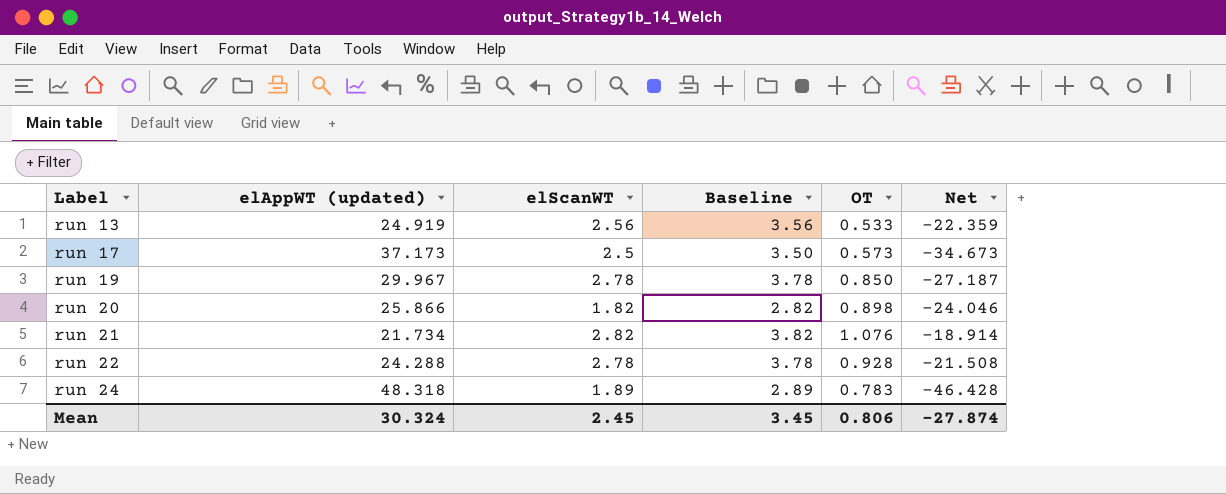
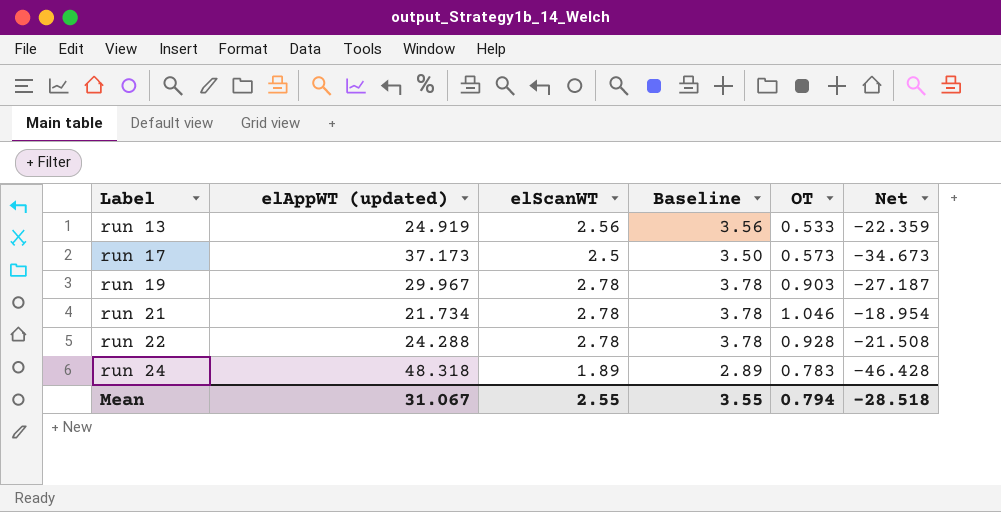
row run 20: 25.866 | 1.82 | 2.82 | 0.898 | -24.046 -> none
run 19 | OT: 0.850 -> 0.903
run 21 | elScanWT: 2.82 -> 2.78
run 21 | Baseline: 3.82 -> 3.78
run 21 | OT: 1.076 -> 1.046
run 21 | Net: -18.914 -> -18.954
Mean | elAppWT (updated): 30.324 -> 31.067
Mean | elScanWT: 2.45 -> 2.55
Mean | Baseline: 3.45 -> 3.55
Mean | OT: 0.806 -> 0.794
Mean | Net: -27.874 -> -28.518

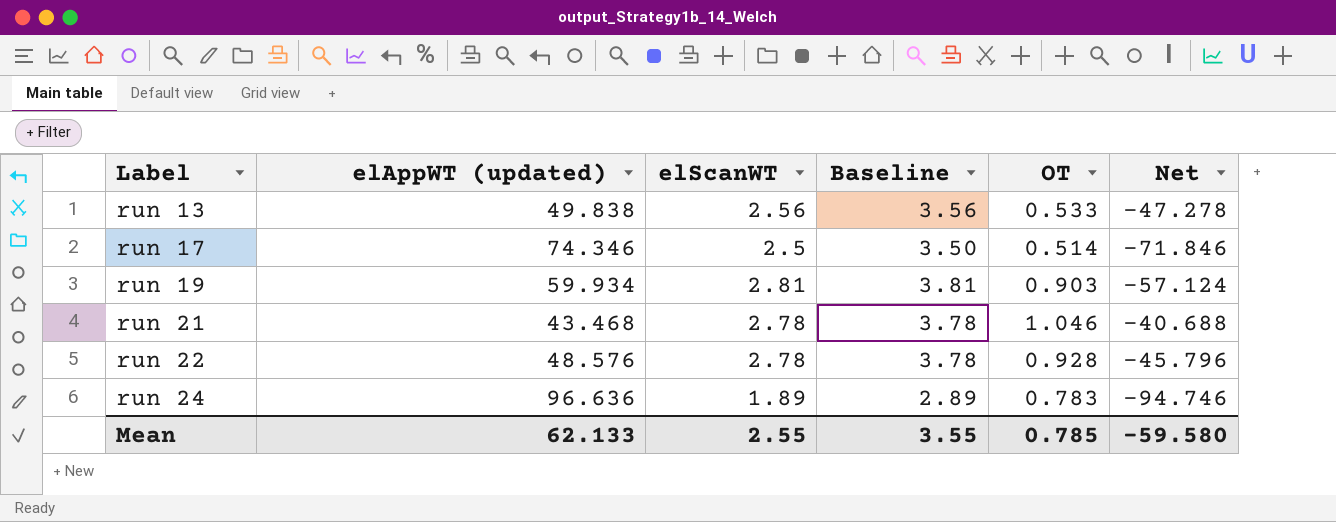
run 13 | elAppWT (updated): 24.919 -> 49.838
run 13 | Net: -22.359 -> -47.278
run 17 | elAppWT (updated): 37.173 -> 74.346
run 17 | OT: 0.573 -> 0.514
run 17 | Net: -34.673 -> -71.846
run 19 | elAppWT (updated): 29.967 -> 59.934
run 19 | elScanWT: 2.78 -> 2.81
run 19 | Baseline: 3.78 -> 3.81
run 19 | Net: -27.187 -> -57.124
run 21 | elAppWT (updated): 21.734 -> 43.468
run 21 | Net: -18.954 -> -40.688
run 22 | elAppWT (updated): 24.288 -> 48.576
run 22 | Net: -21.508 -> -45.796
run 24 | elAppWT (updated): 48.318 -> 96.636
run 24 | Net: -46.428 -> -94.746
Mean | elAppWT (updated): 31.067 -> 62.133
Mean | OT: 0.794 -> 0.785
Mean | Net: -28.518 -> -59.580

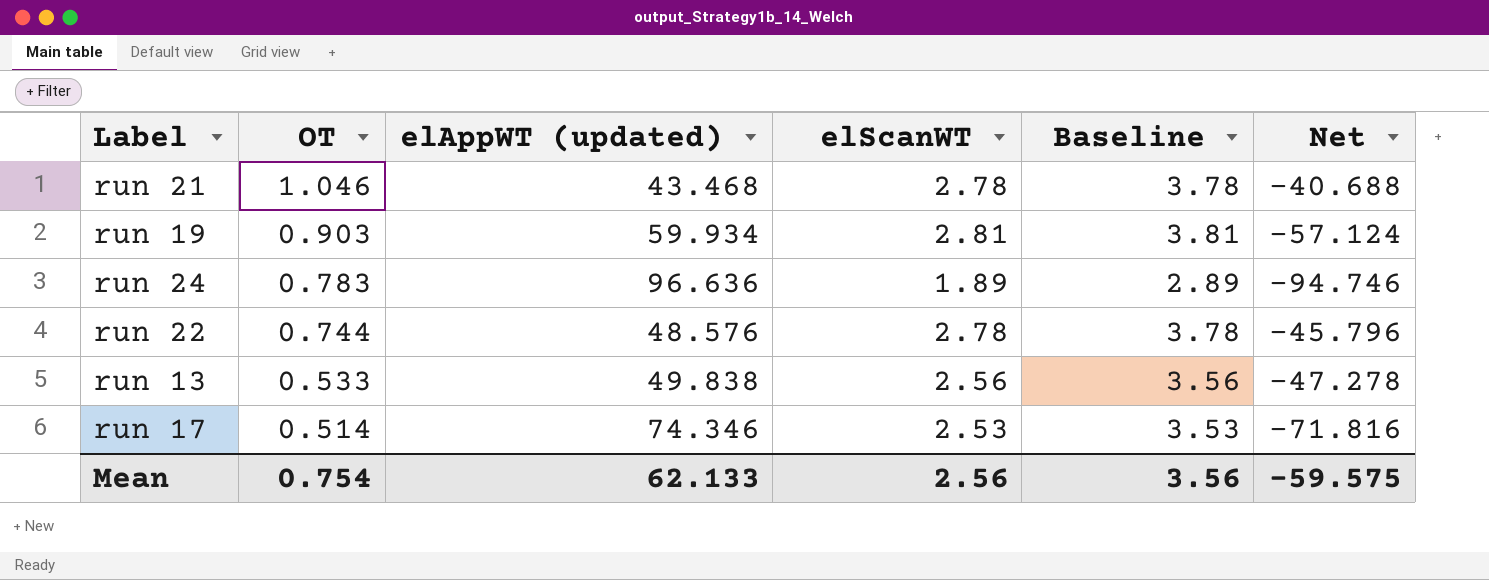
row order: Label ascending -> OT descending
column OT | position: 5 -> 2
run 22 | OT: 0.928 -> 0.744
run 17 | elScanWT: 2.5 -> 2.53
run 17 | Baseline: 3.50 -> 3.53
run 17 | Net: -71.846 -> -71.816
Mean | OT: 0.785 -> 0.754
Mean | elScanWT: 2.55 -> 2.56
Mean | Baseline: 3.55 -> 3.56
Mean | Net: -59.580 -> -59.575

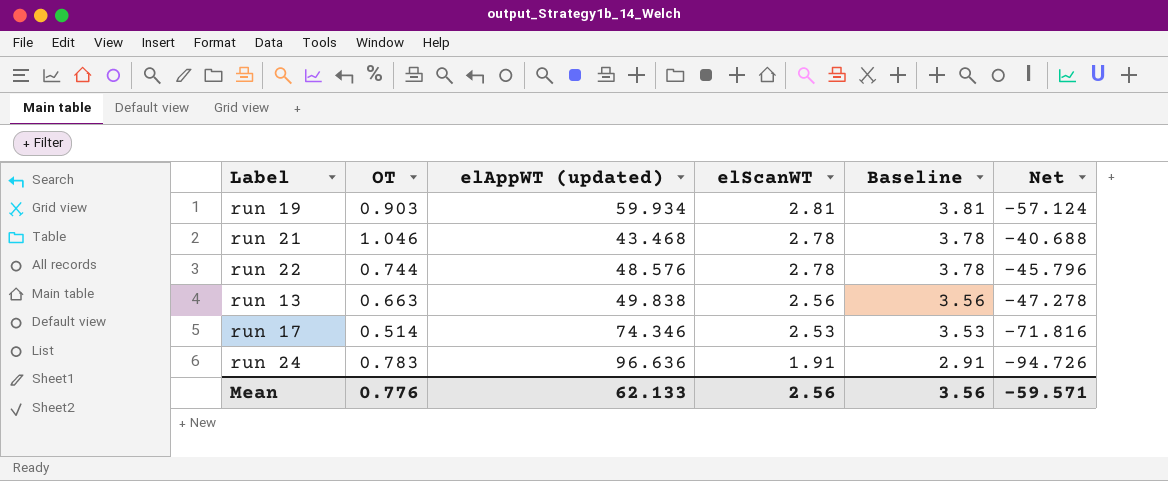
row order: OT descending -> elScanWT descending
run 13 | OT: 0.533 -> 0.663
run 24 | elScanWT: 1.89 -> 1.91
run 24 | Baseline: 2.89 -> 2.91
run 24 | Net: -94.746 -> -94.726
Mean | OT: 0.754 -> 0.776
Mean | Net: -59.575 -> -59.571

